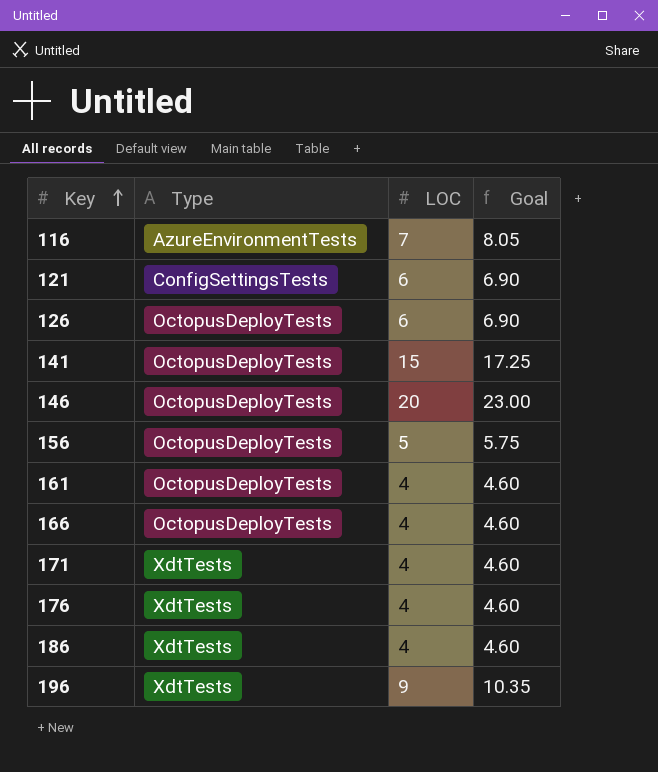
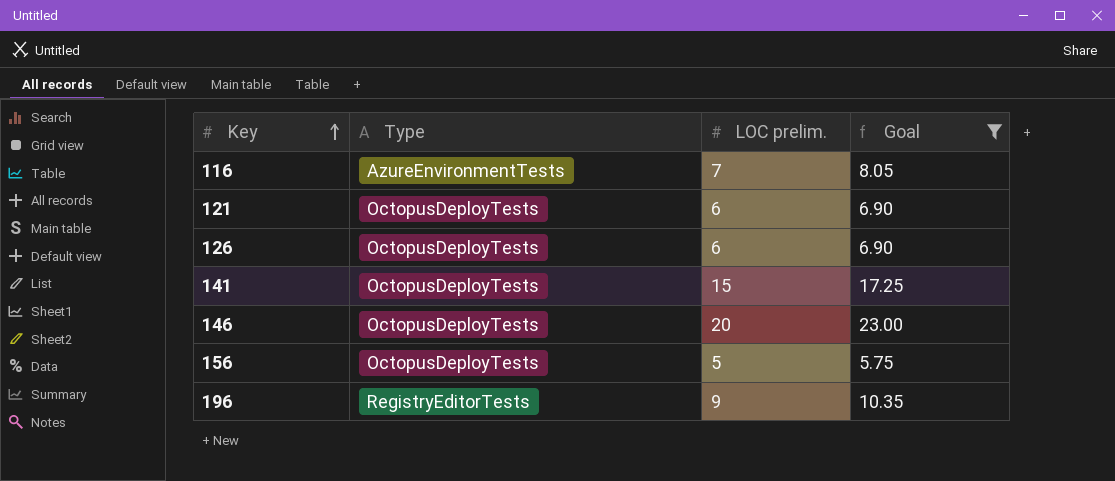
filter: none -> Goal != 4.60
column name: LOC -> LOC prelim.
121 | Type: ConfigSettingsTests -> OctopusDeployTests
196 | Type: XdtTests -> RegistryEditorTests

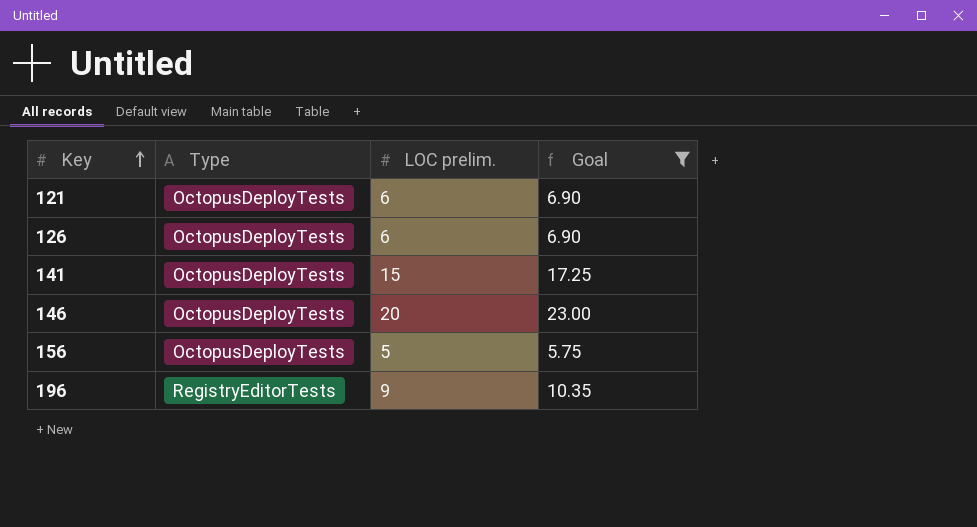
row 116: AzureEnvironmentTests | 7 | 8.05 -> none

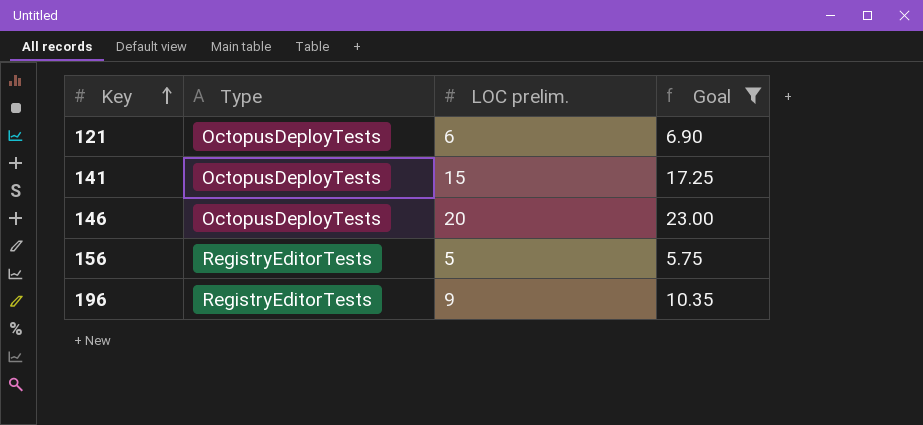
row 126: OctopusDeployTests | 6 | 6.90 -> none
156 | Type: OctopusDeployTests -> RegistryEditorTests

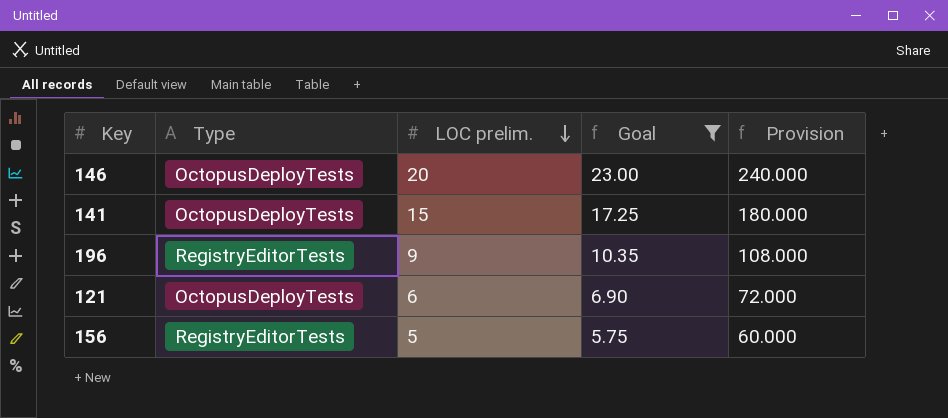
row order: Key ascending -> LOC prelim. descending
column Provision | formula: none -> [LOC prelim.] * 12

